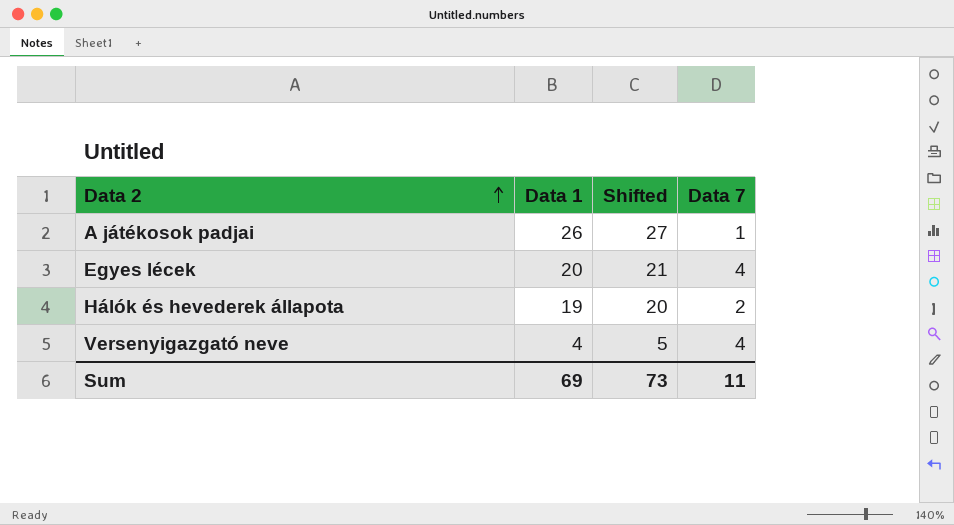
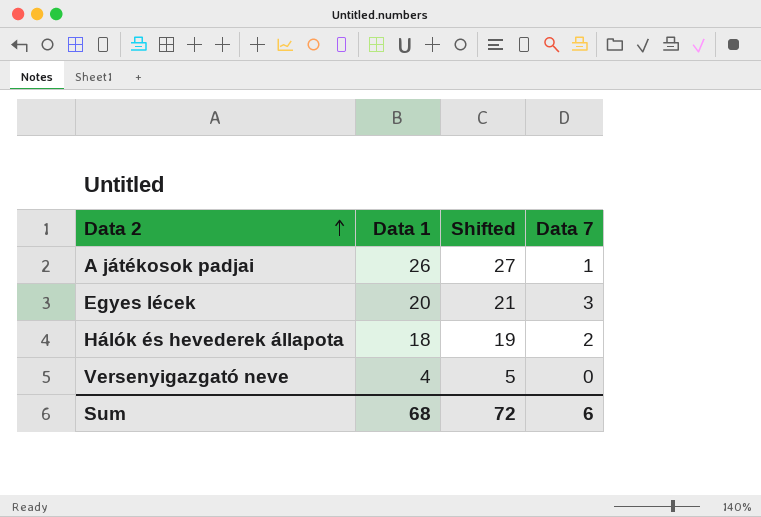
Egyes lécek | Data 7: 4 -> 3
Hálók és hevederek állapota | Data 1: 19 -> 18
Hálók és hevederek állapota | Shifted: 20 -> 19
Versenyigazgató neve | Data 7: 4 -> 0
Sum | Data 1: 69 -> 68
Sum | Shifted: 73 -> 72
Sum | Data 7: 11 -> 6

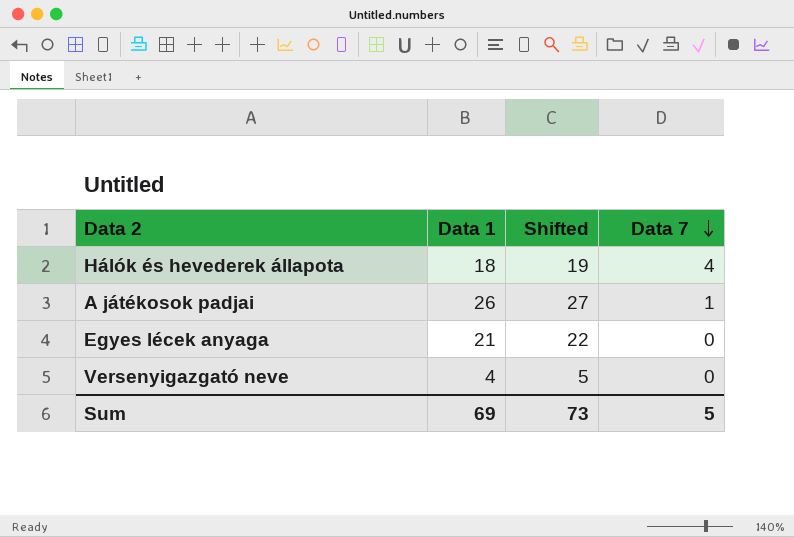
row order: Data 2 ascending -> Data 7 descending
row Egyes lécek: 20 | 21 | 3 -> none
Hálók és hevederek állapota | Data 7: 2 -> 4
row Egyes lécek anyaga: none -> 21 | 22 | 0
Sum | Data 1: 68 -> 69
Sum | Shifted: 72 -> 73
Sum | Data 7: 6 -> 5

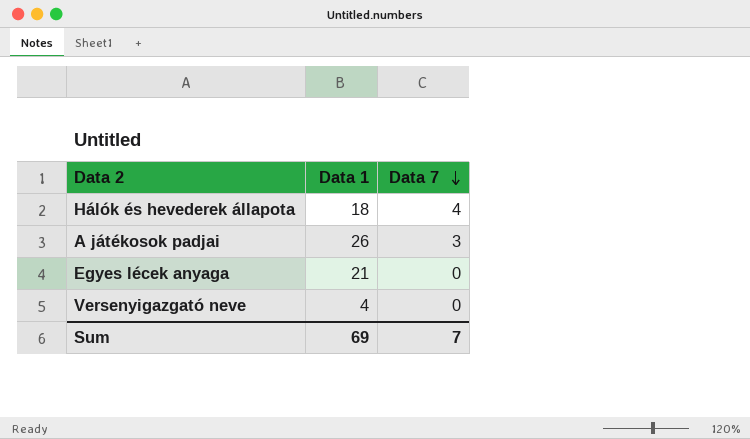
column Shifted | formula: [Data 1] + 1 -> none
A játékosok padjai | Data 7: 1 -> 3
Sum | Data 7: 5 -> 7

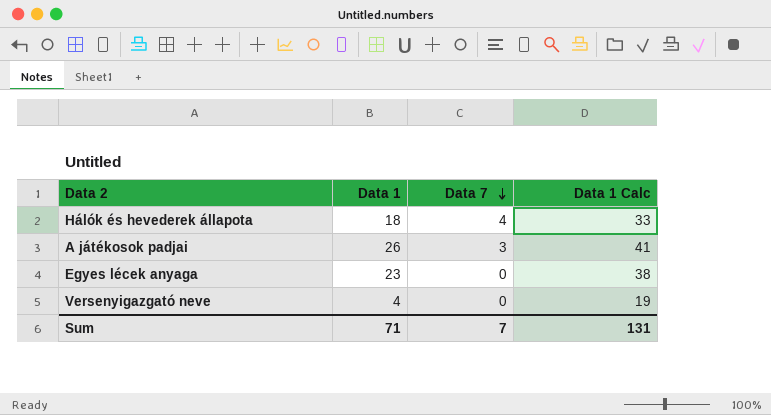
column Data 1 Calc | formula: none -> [Data 1] + 15
Egyes lécek anyaga | Data 1: 21 -> 23
Sum | Data 1: 69 -> 71

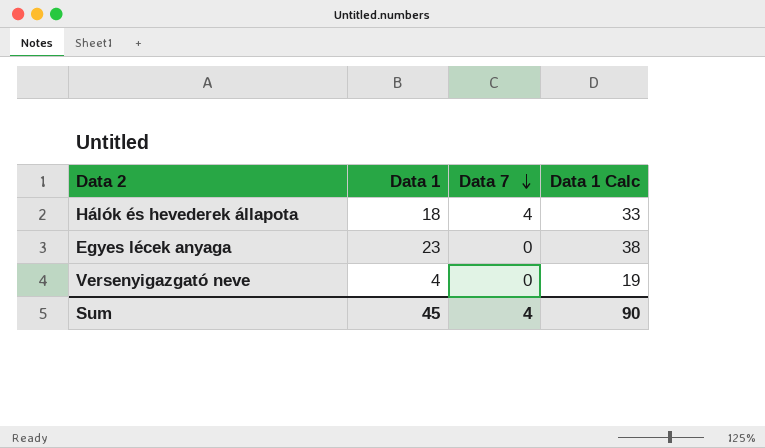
row A játékosok padjai: 26 | 3 | 41 -> none
Sum | Data 1: 71 -> 45
Sum | Data 7: 7 -> 4
Sum | Data 1 Calc: 131 -> 90

